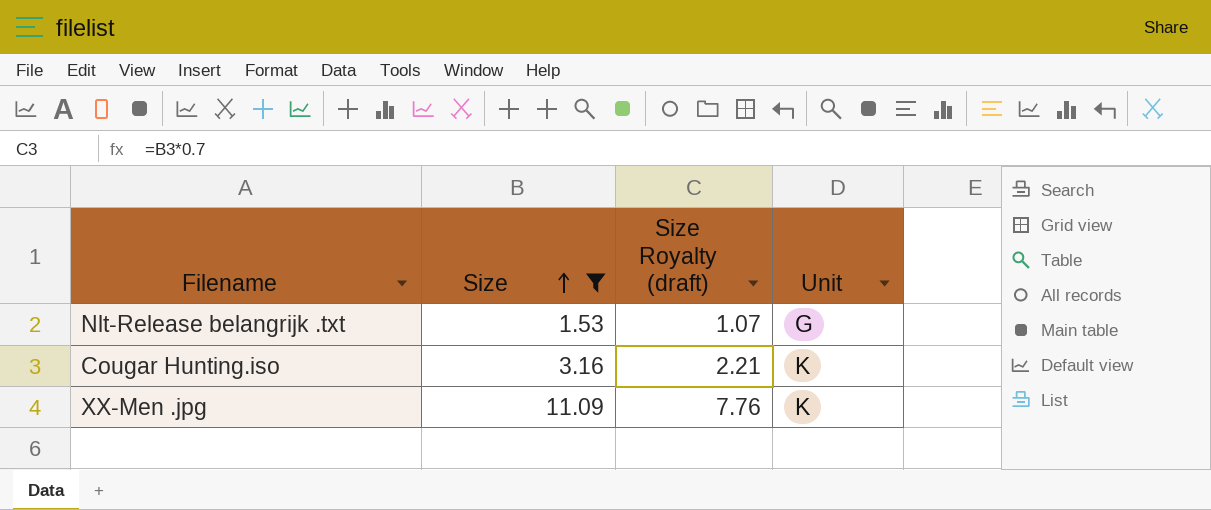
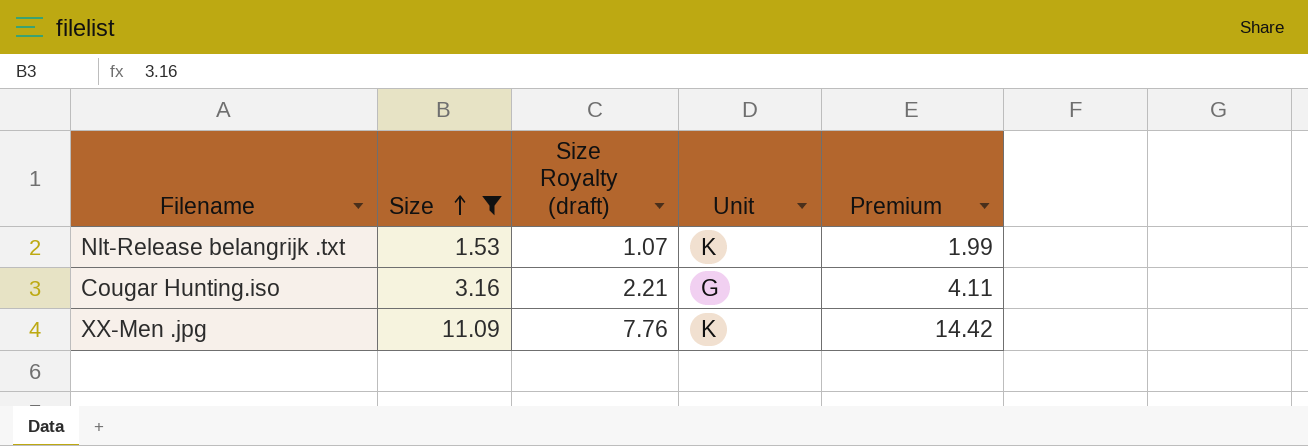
column Premium | formula: none -> [Size] * 1.3
Nlt-Release belangrijk .txt | Unit: G -> K
Cougar Hunting.iso | Unit: K -> G

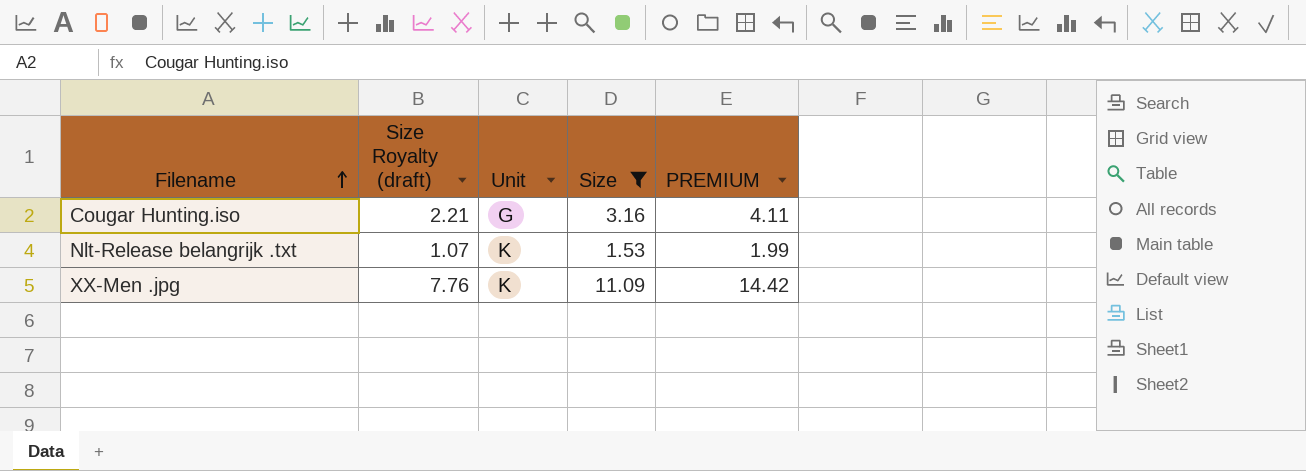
row order: Size ascending -> Filename ascending
column Size | position: 2 -> 4
column name: Premium -> PREMIUM

